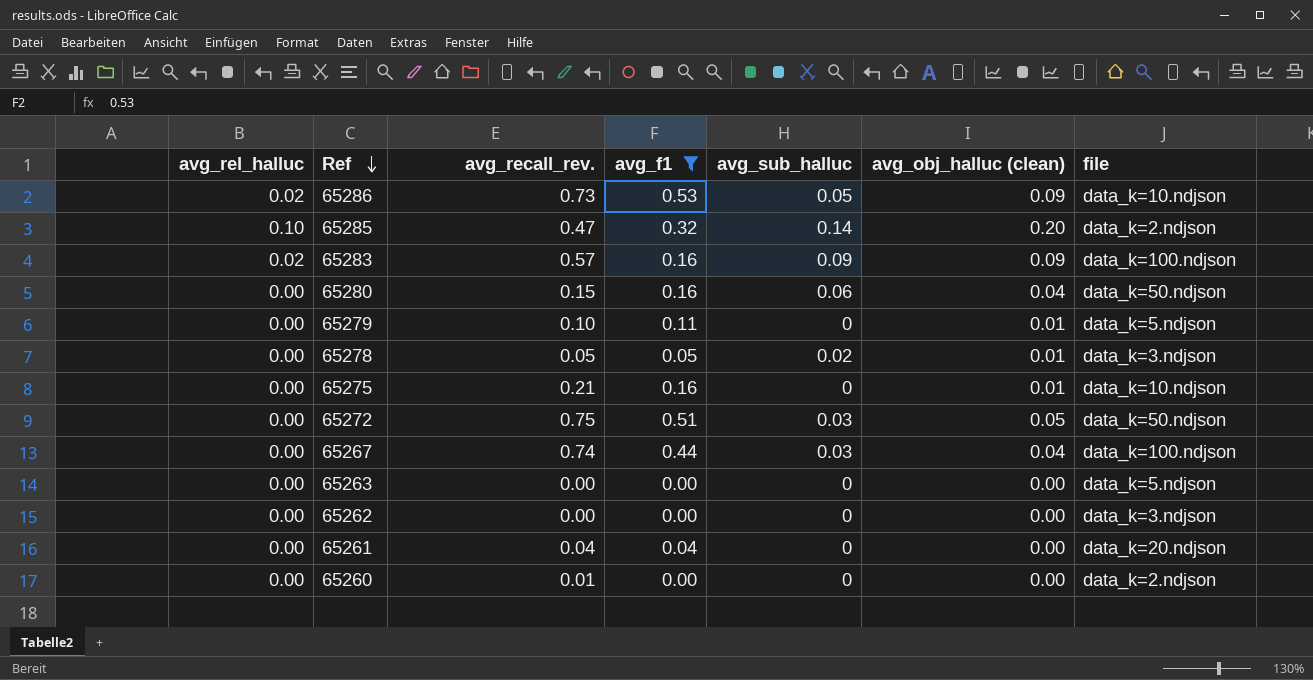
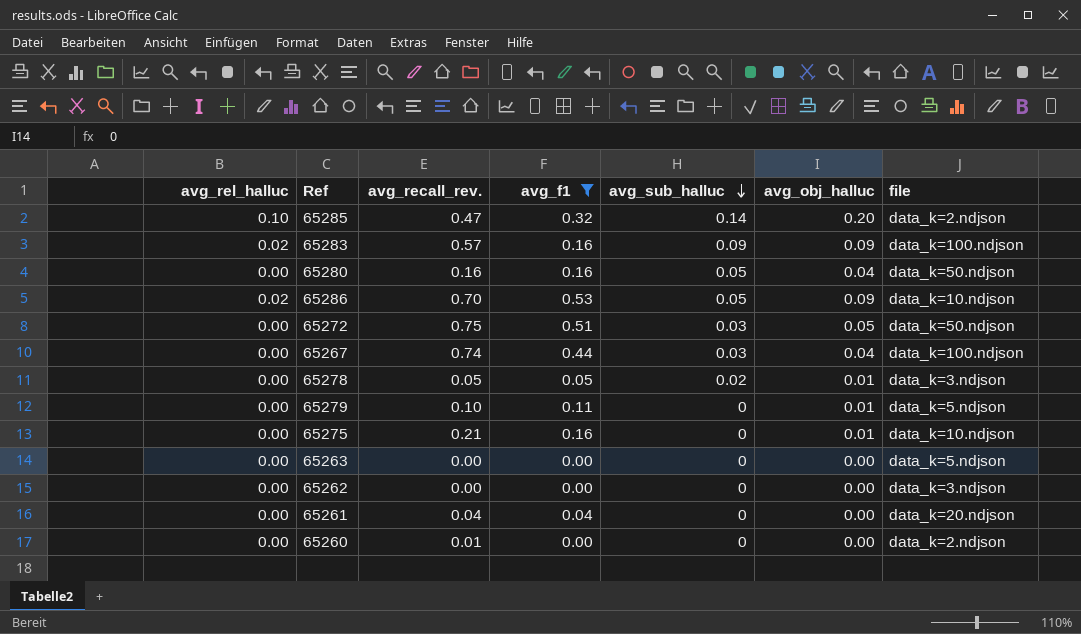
row order: Ref descending -> avg_sub_halluc descending
column name: avg_obj_halluc (clean) -> avg_obj_halluc
65280 | avg_recall_rev.: 0.15 -> 0.16
65280 | avg_sub_halluc: 0.06 -> 0.05
65286 | avg_recall_rev.: 0.73 -> 0.70

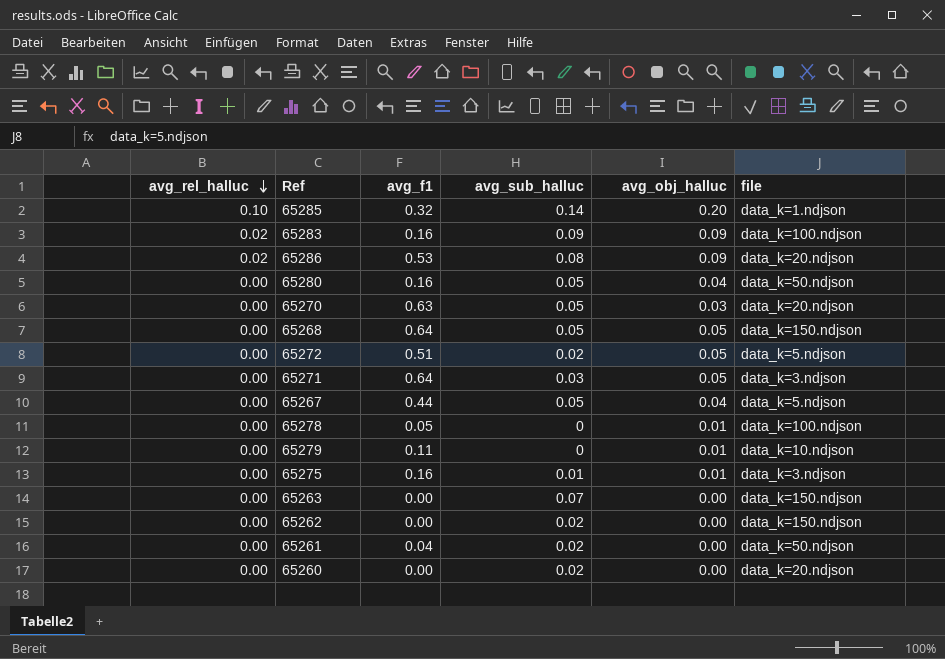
filter: avg_f1 <= 0.53 -> none
row order: avg_sub_halluc descending -> avg_rel_halluc descending
column avg_recall_rev. | position: 3 -> none
65285 | file: data_k=2.ndjson -> data_k=1.ndjson
65286 | avg_sub_halluc: 0.05 -> 0.08
65286 | file: data_k=10.ndjson -> data_k=20.ndjson
65272 | avg_sub_halluc: 0.03 -> 0.02
65272 | file: data_k=50.ndjson -> data_k=5.ndjson
65267 | avg_sub_halluc: 0.03 -> 0.05
65267 | file: data_k=100.ndjson -> data_k=5.ndjson
65278 | avg_sub_halluc: 0.02 -> 0
65278 | file: data_k=3.ndjson -> data_k=100.ndjson
65279 | file: data_k=5.ndjson -> data_k=10.ndjson
65275 | avg_sub_halluc: 0 -> 0.01
65275 | file: data_k=10.ndjson -> data_k=3.ndjson
65263 | avg_sub_halluc: 0 -> 0.07
65263 | file: data_k=5.ndjson -> data_k=150.ndjson
65262 | avg_sub_halluc: 0 -> 0.02
65262 | file: data_k=3.ndjson -> data_k=150.ndjson
65261 | avg_sub_halluc: 0 -> 0.02
65261 | file: data_k=20.ndjson -> data_k=50.ndjson
65260 | avg_sub_halluc: 0 -> 0.02
65260 | file: data_k=2.ndjson -> data_k=20.ndjson

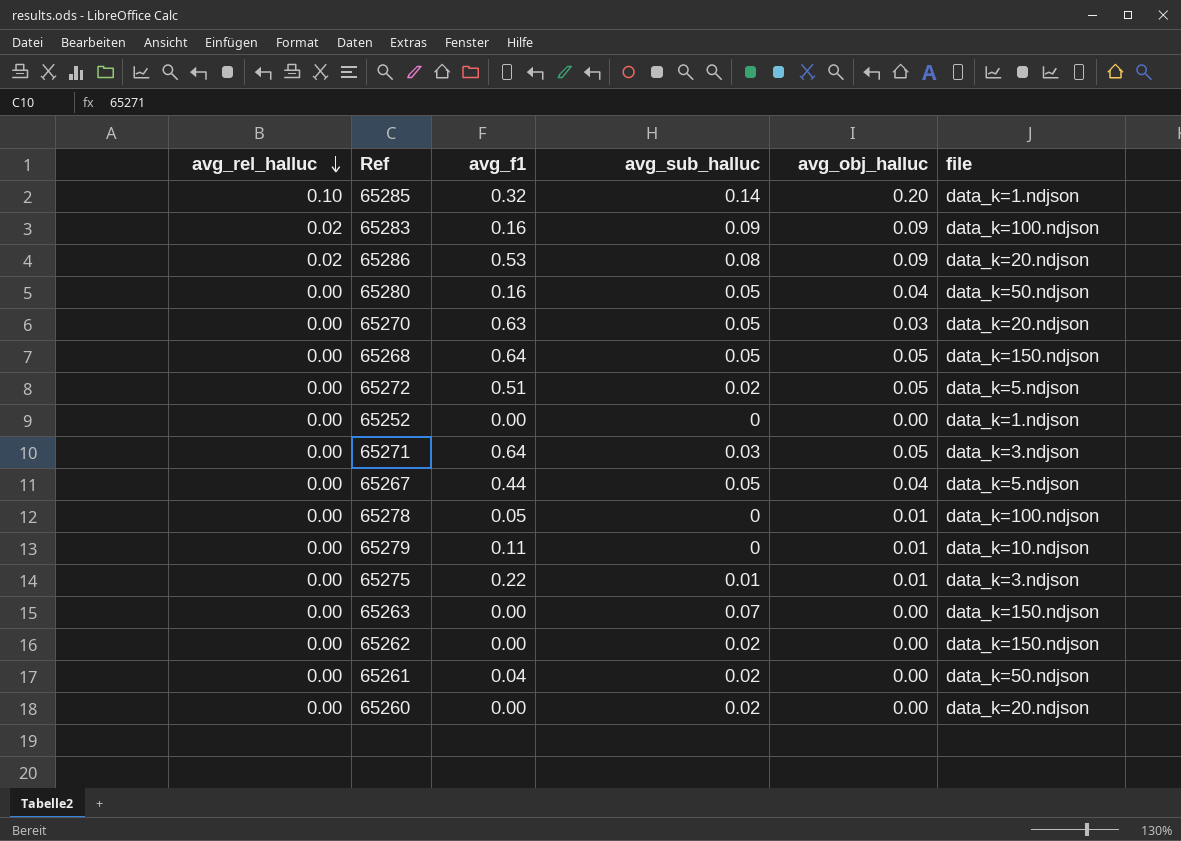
row 65252: none -> 0.00 | 0.00 | 0 | 0.00 | data_k=1.ndjson
65275 | avg_f1: 0.16 -> 0.22

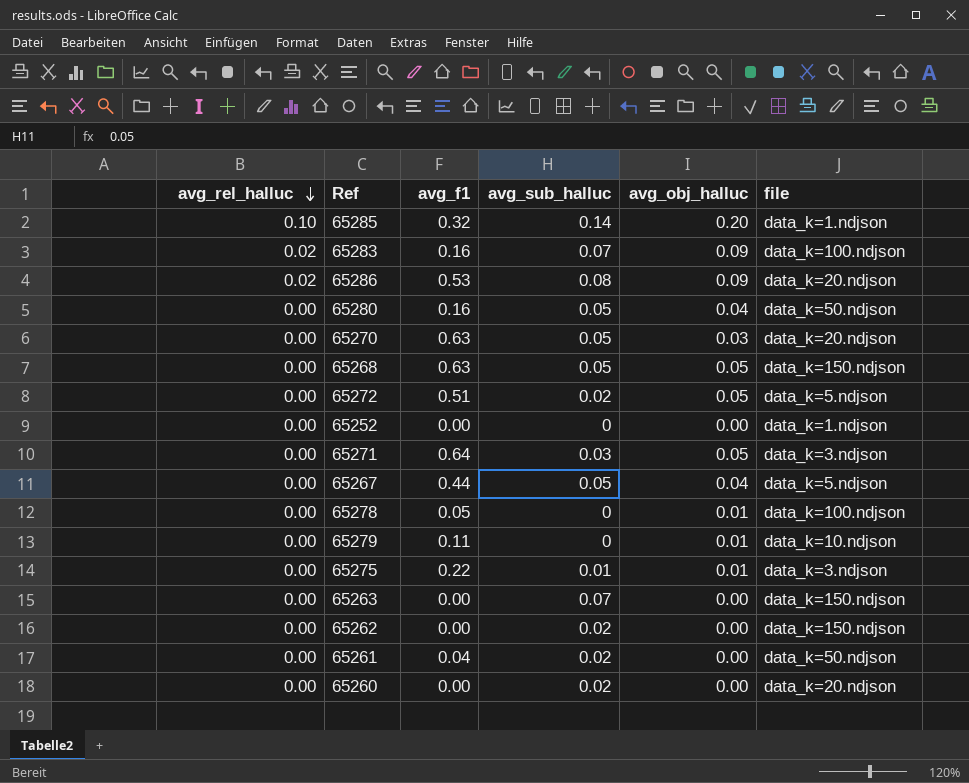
65283 | avg_sub_halluc: 0.09 -> 0.07
65268 | avg_f1: 0.64 -> 0.63

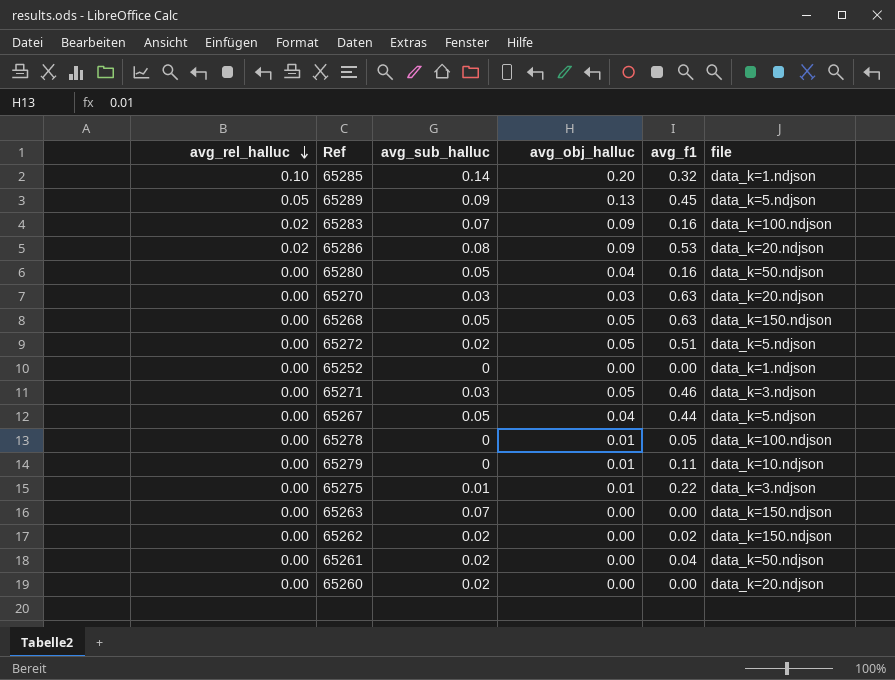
column avg_f1 | position: 3 -> 5
row 65289: none -> 0.05 | 0.09 | 0.13 | 0.45 | data_k=5.ndjson
65270 | avg_sub_halluc: 0.05 -> 0.03
65271 | avg_f1: 0.64 -> 0.46
65262 | avg_f1: 0.00 -> 0.02

